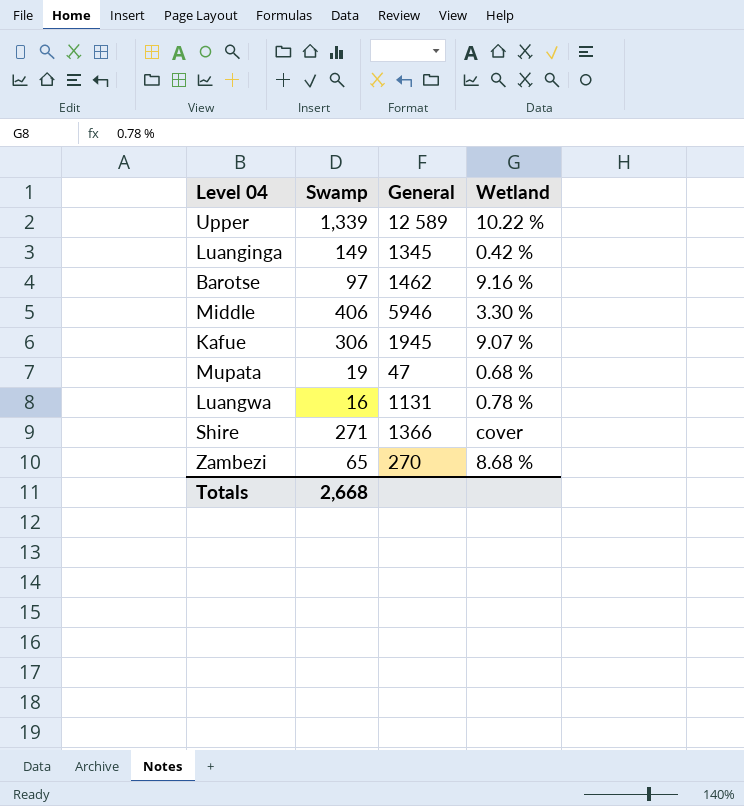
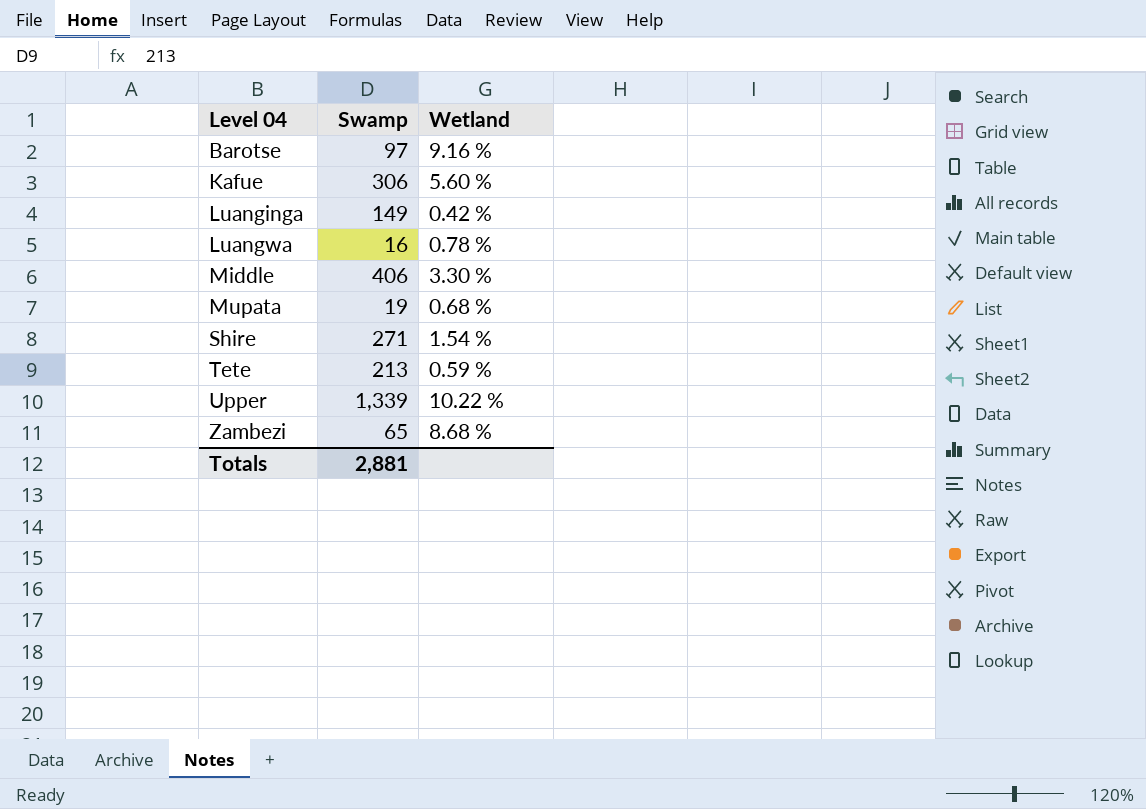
row order: none -> Level 04 ascending
column General | position: 3 -> none
Kafue | Wetland: 9.07 % -> 5.60 %
Shire | Wetland: cover -> 1.54 %
row Tete: none -> 213 | 0.59 %
Totals | Swamp: 2,668 -> 2,881

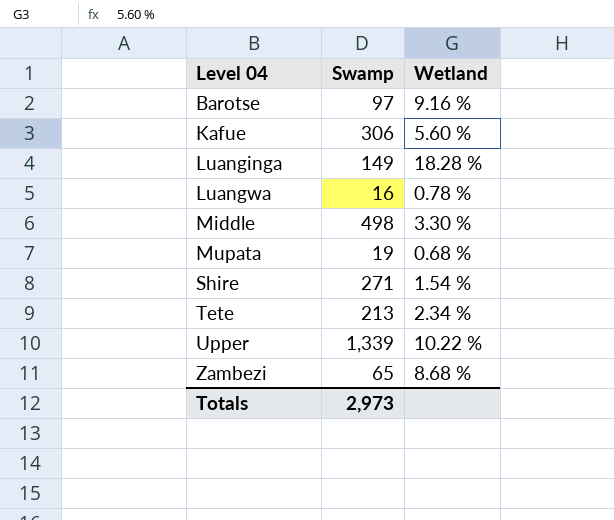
Luanginga | Wetland: 0.42 % -> 18.28 %
Middle | Swamp: 406 -> 498
Tete | Wetland: 0.59 % -> 2.34 %
Totals | Swamp: 2,881 -> 2,973

